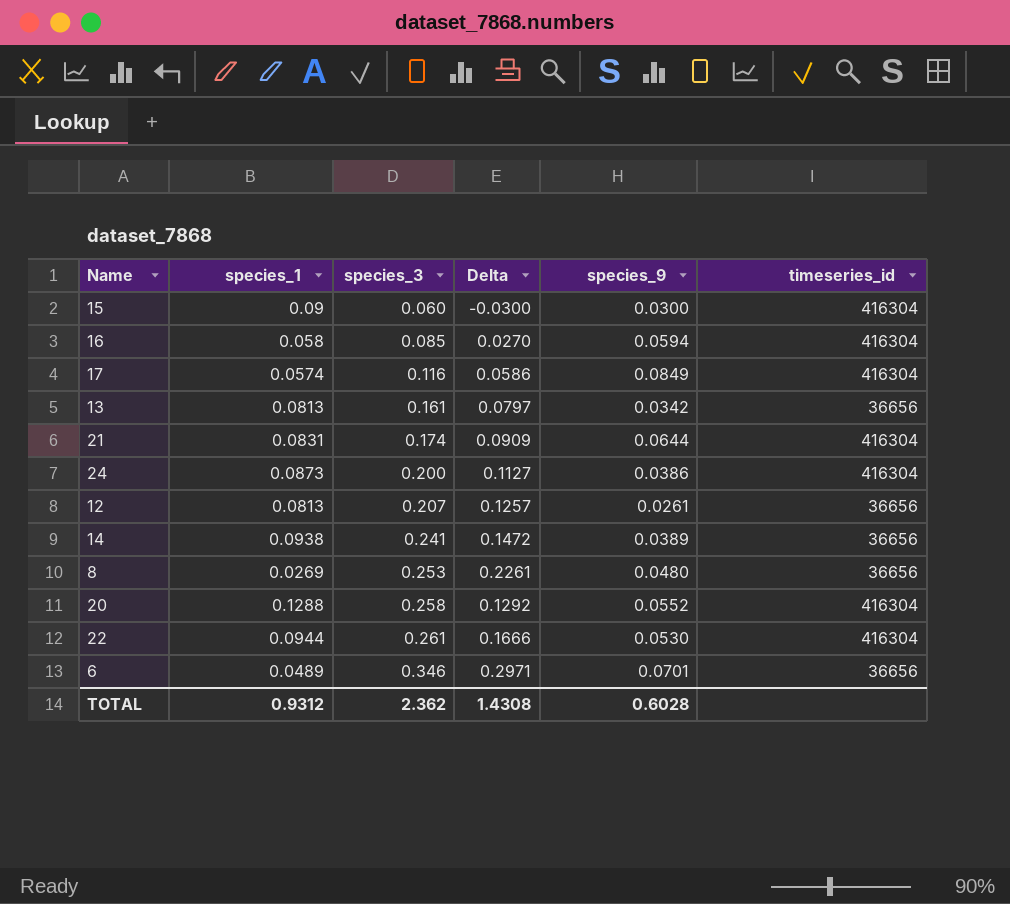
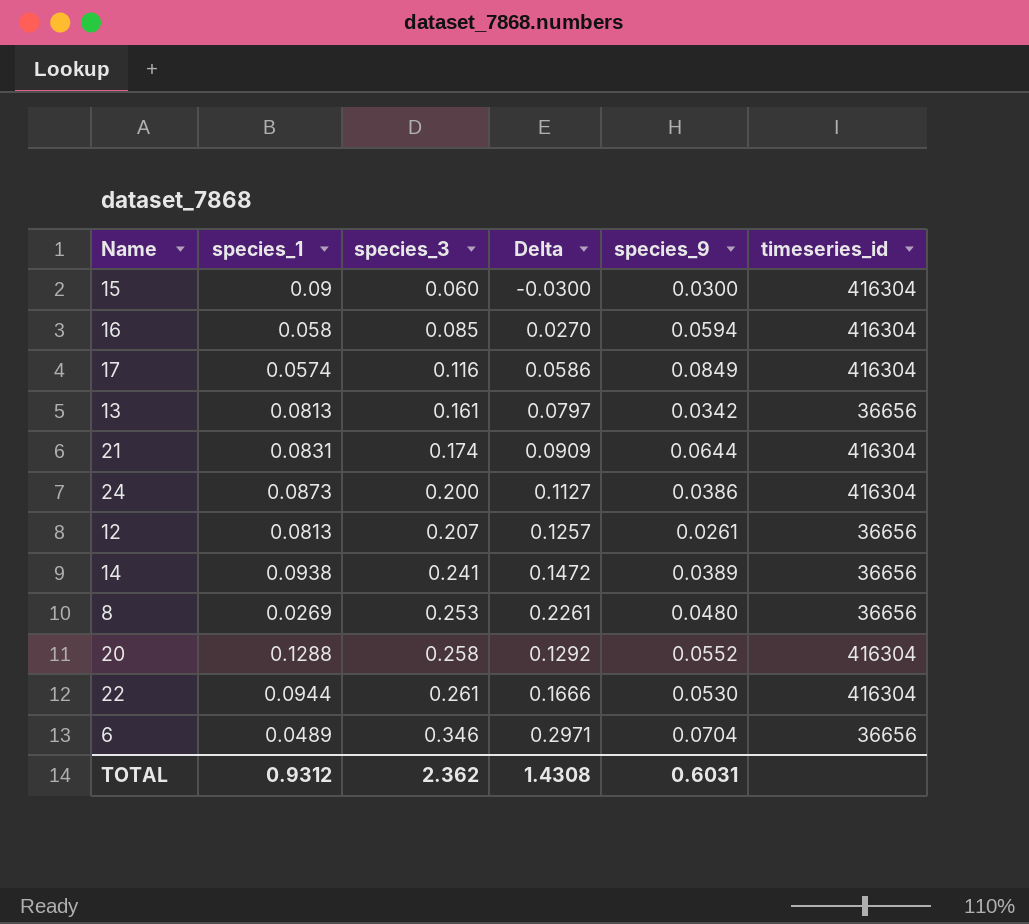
6 | species_9: 0.0701 -> 0.0704
TOTAL | species_9: 0.6028 -> 0.6031

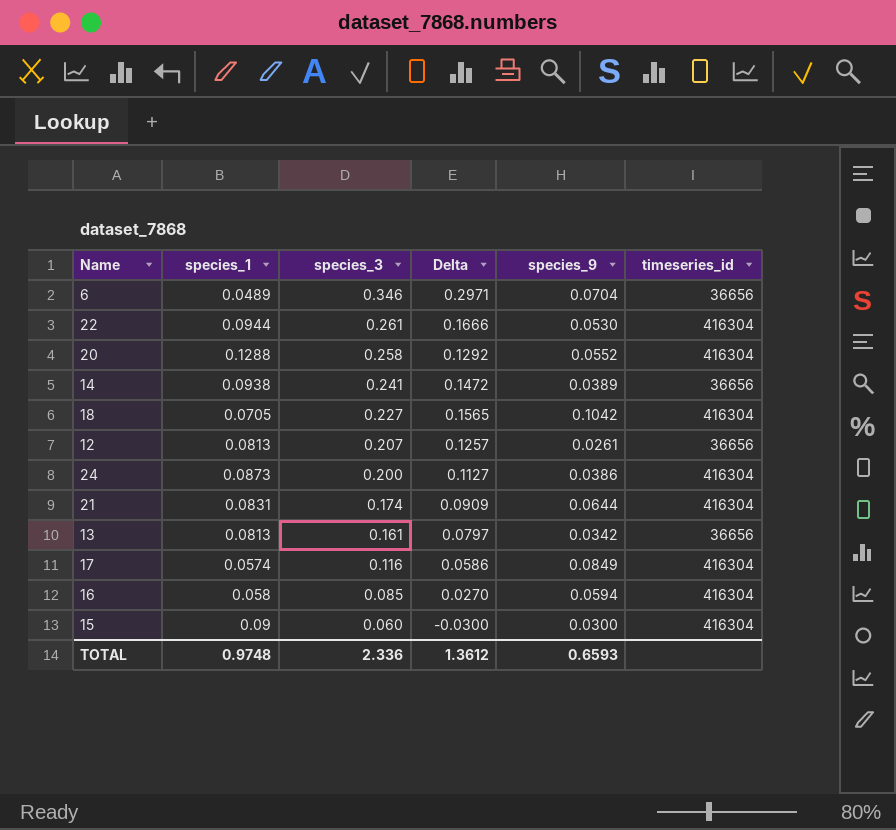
row order: species_3 ascending -> species_3 descending
row 8: 0.0269 | 0.253 | 0.2261 | 0.0480 | 36656 -> none
row 18: none -> 0.0705 | 0.227 | 0.1565 | 0.1042 | 416304
TOTAL | species_1: 0.9312 -> 0.9748
TOTAL | species_3: 2.362 -> 2.336
TOTAL | Delta: 1.4308 -> 1.3612
TOTAL | species_9: 0.6031 -> 0.6593

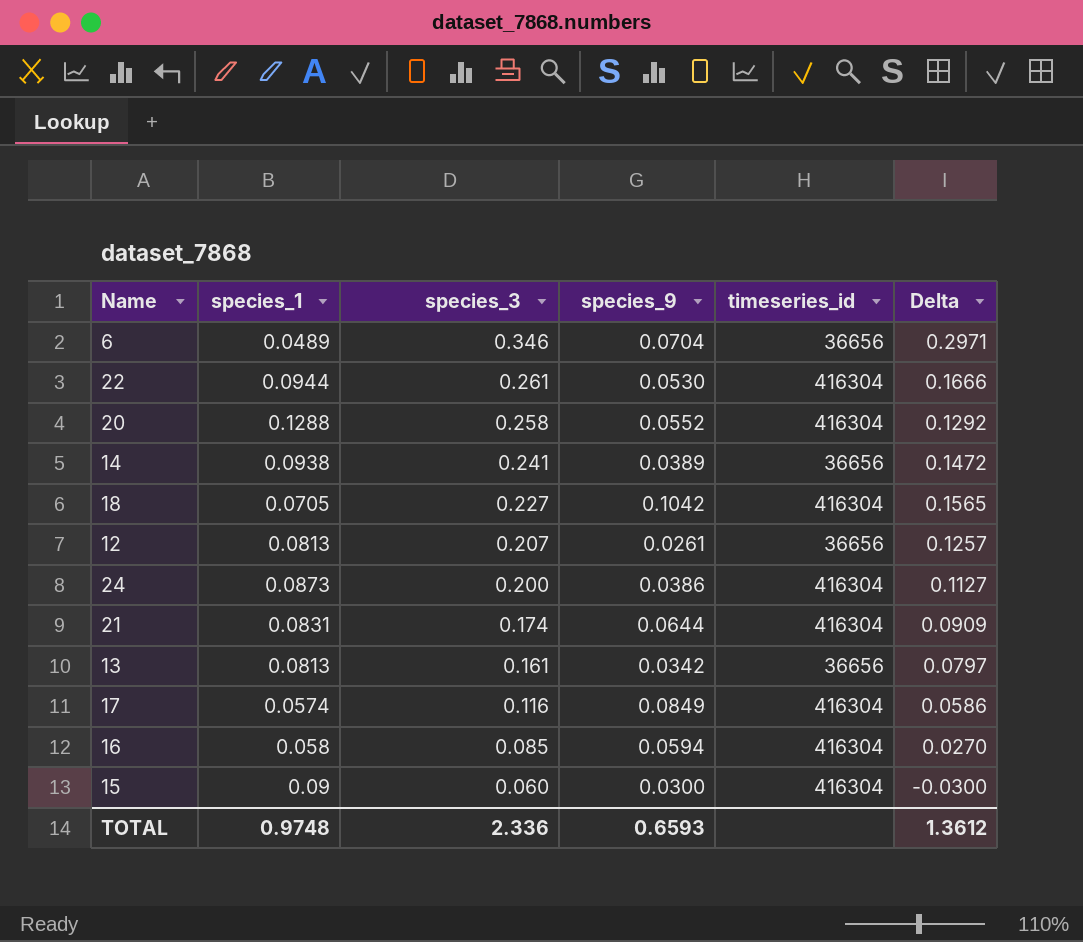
column Delta | position: 4 -> 6

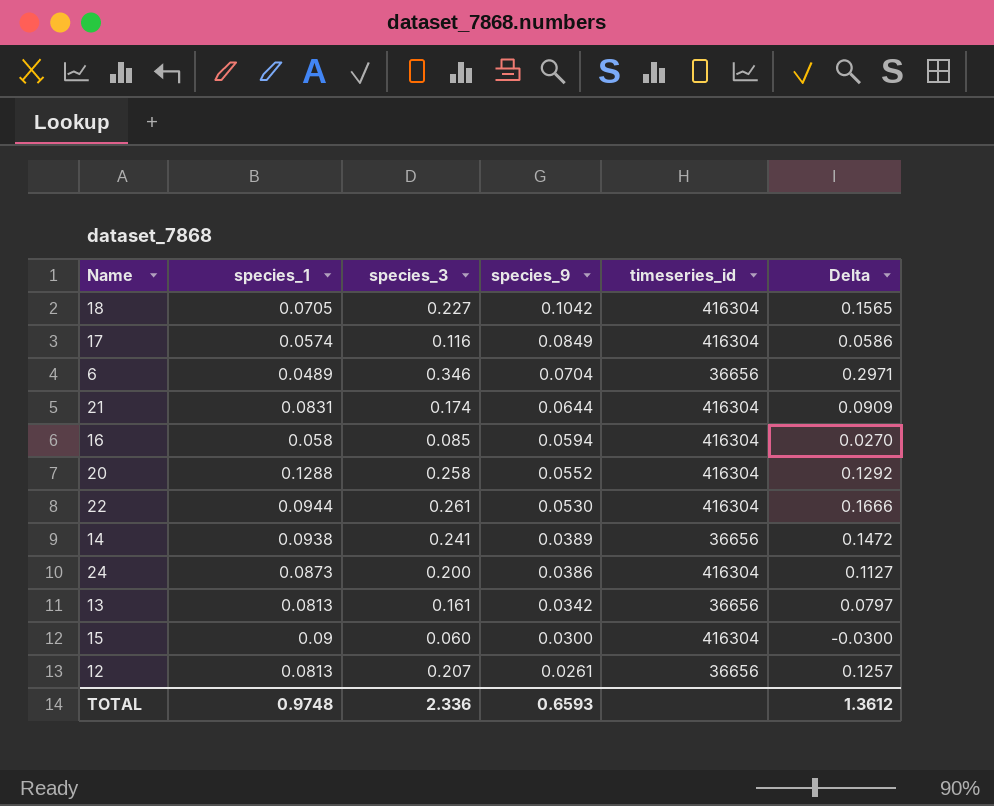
row order: species_3 descending -> species_9 descending

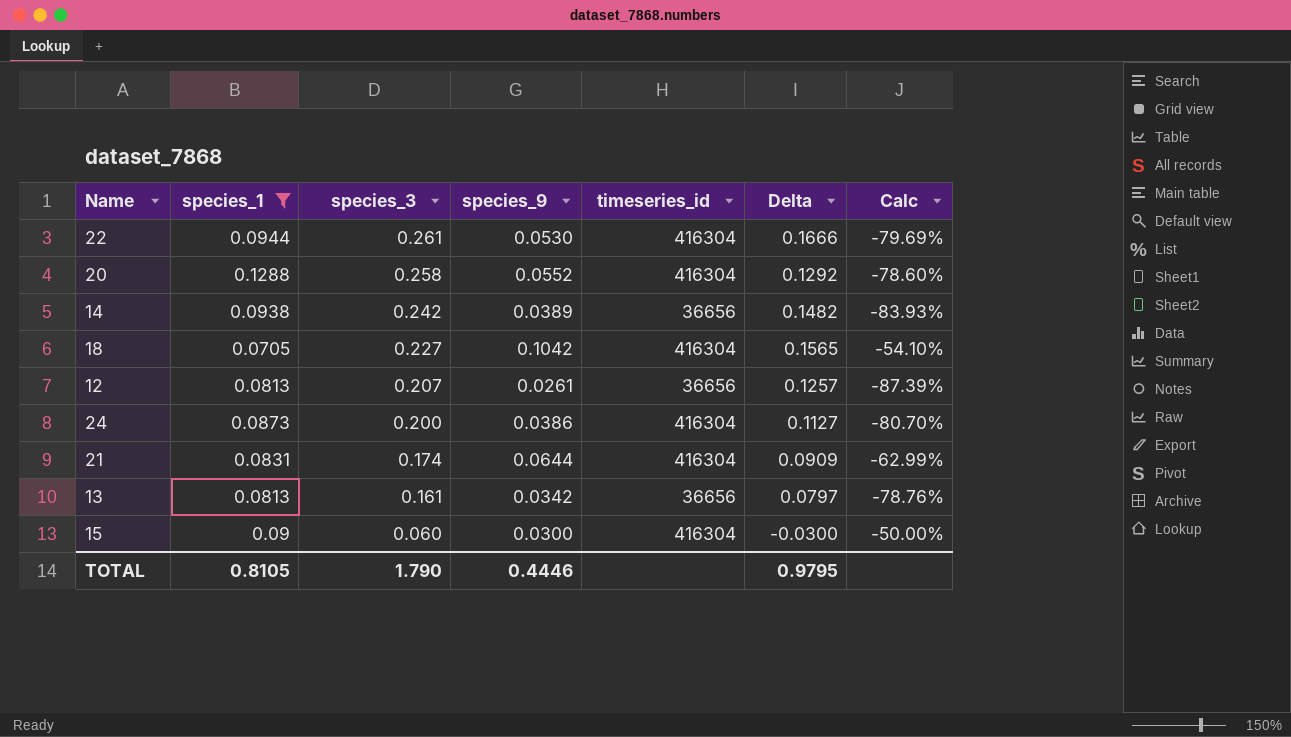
filter: none -> species_1 >= 0.0705
row order: species_9 descending -> species_3 descending
column Calc | formula: none -> ([species_9] - [species_3]) / [species_3]
14 | species_3: 0.241 -> 0.242
14 | Delta: 0.1472 -> 0.1482
TOTAL | species_1: 0.9748 -> 0.8105
TOTAL | species_3: 2.336 -> 1.790
TOTAL | species_9: 0.6593 -> 0.4446
TOTAL | Delta: 1.3612 -> 0.9795

